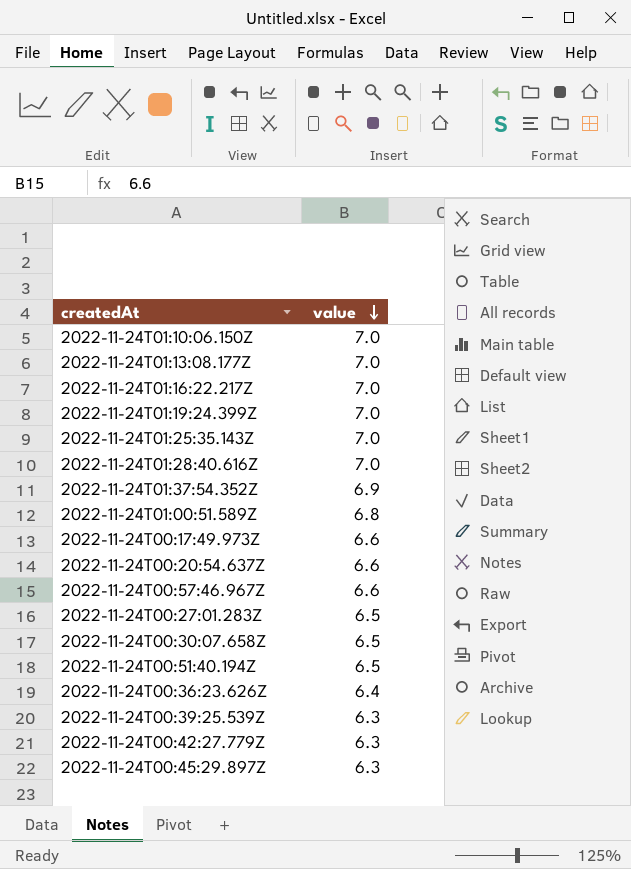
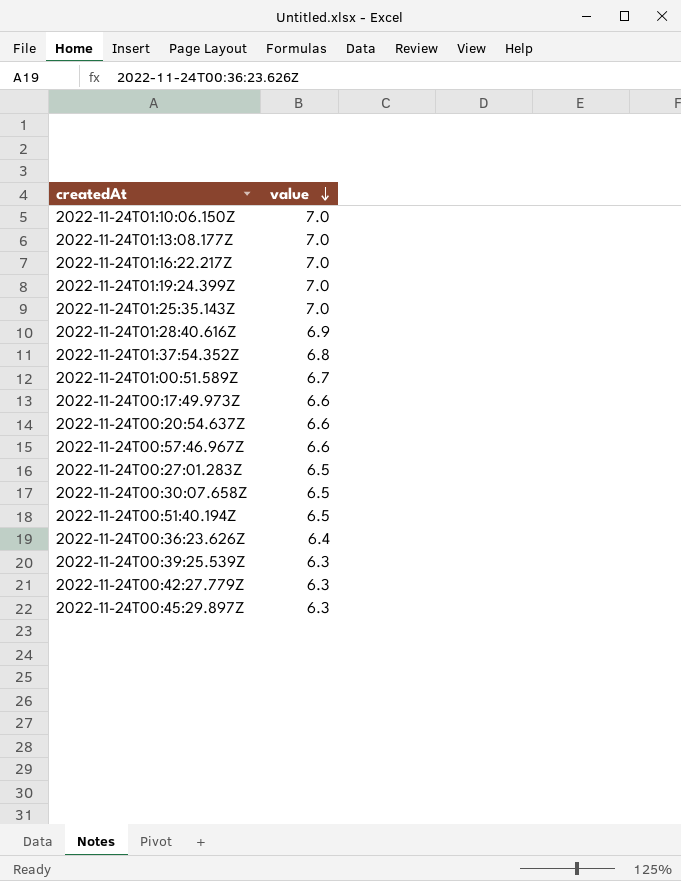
2022-11-24T01:28:40.616Z | value: 7.0 -> 6.9
2022-11-24T01:37:54.352Z | value: 6.9 -> 6.8
2022-11-24T01:00:51.589Z | value: 6.8 -> 6.7

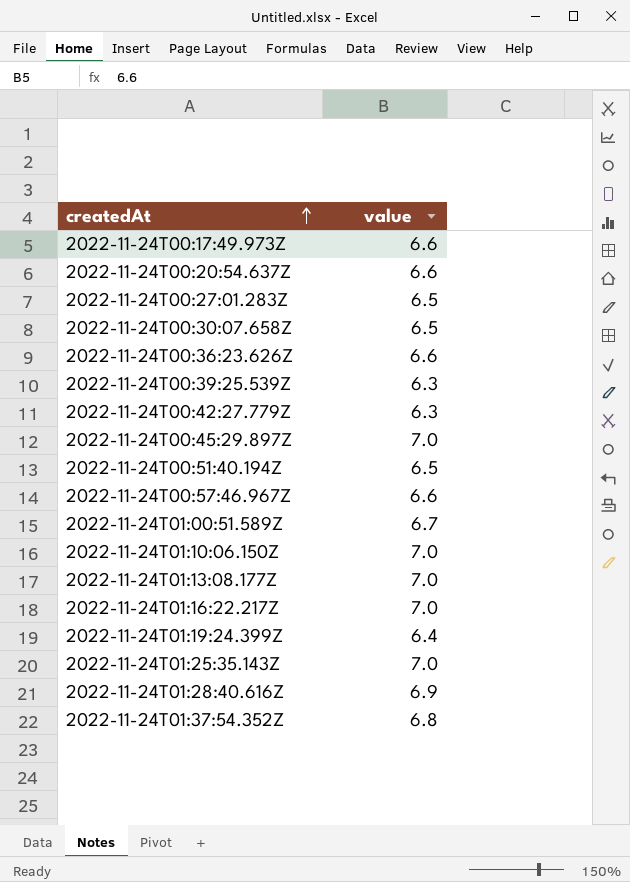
row order: value descending -> createdAt ascending
2022-11-24T00:36:23.626Z | value: 6.4 -> 6.6
2022-11-24T00:45:29.897Z | value: 6.3 -> 7.0
2022-11-24T01:19:24.399Z | value: 7.0 -> 6.4

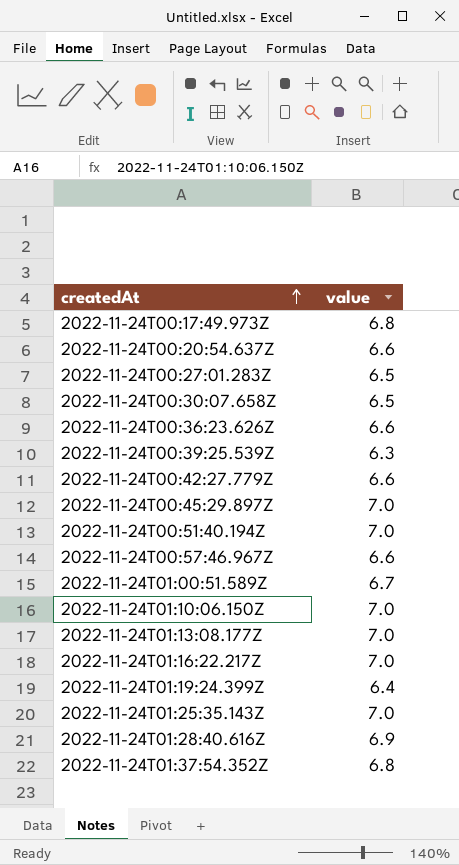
2022-11-24T00:17:49.973Z | value: 6.6 -> 6.8
2022-11-24T00:42:27.779Z | value: 6.3 -> 6.6
2022-11-24T00:51:40.194Z | value: 6.5 -> 7.0

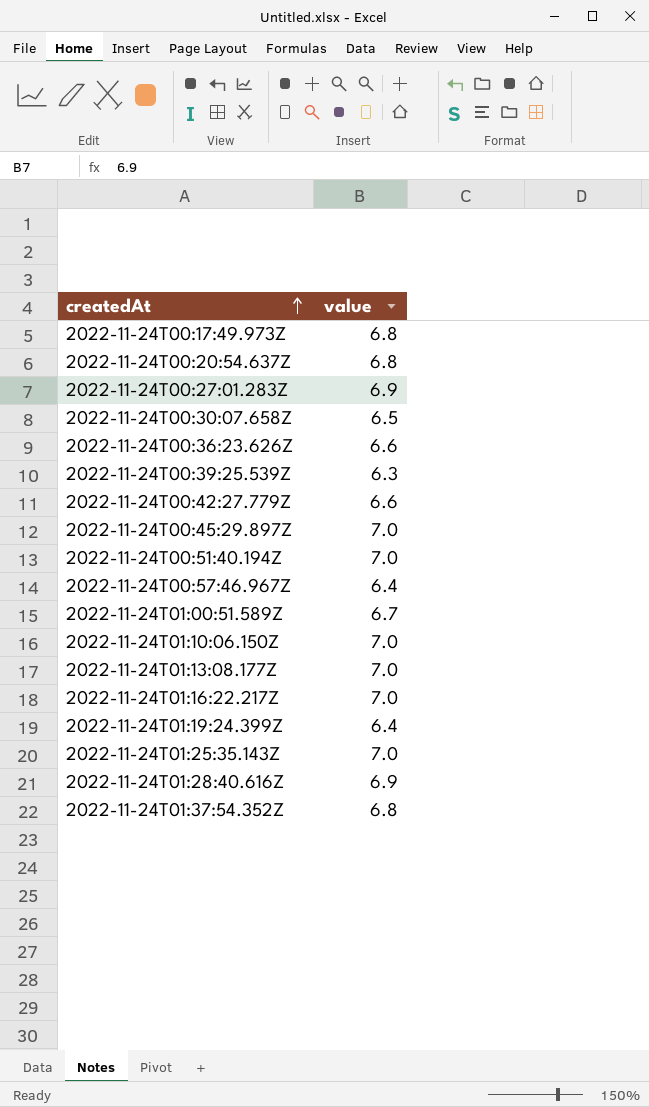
2022-11-24T00:20:54.637Z | value: 6.6 -> 6.8
2022-11-24T00:27:01.283Z | value: 6.5 -> 6.9
2022-11-24T00:57:46.967Z | value: 6.6 -> 6.4

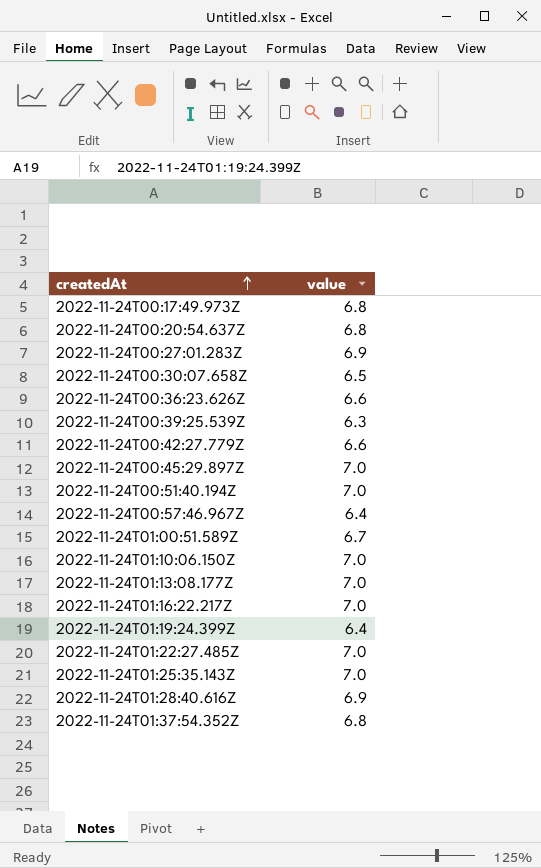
row 2022-11-24T01:22:27.485Z: none -> 7.0

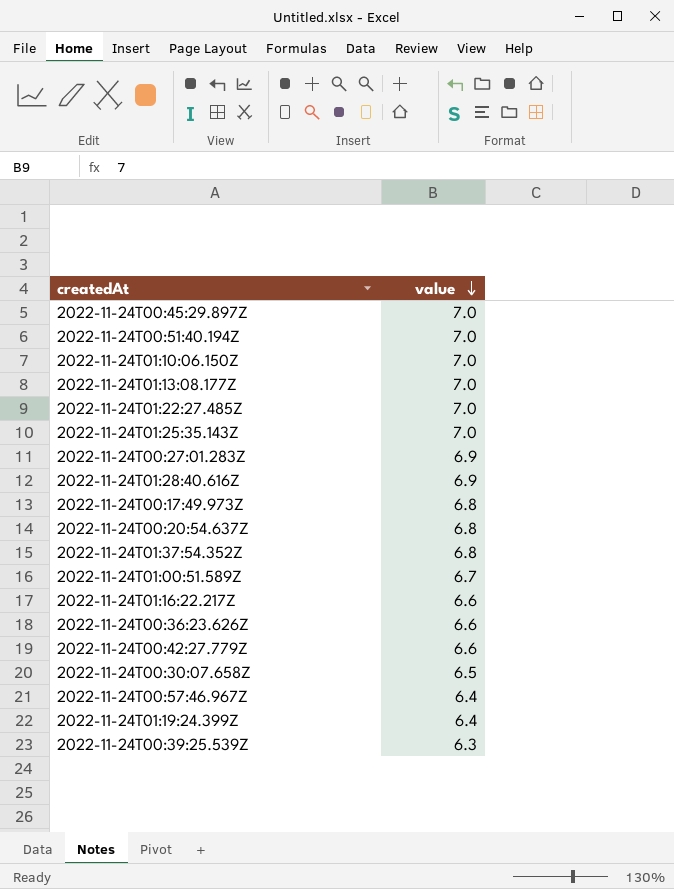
row order: createdAt ascending -> value descending
2022-11-24T01:16:22.217Z | value: 7.0 -> 6.6

